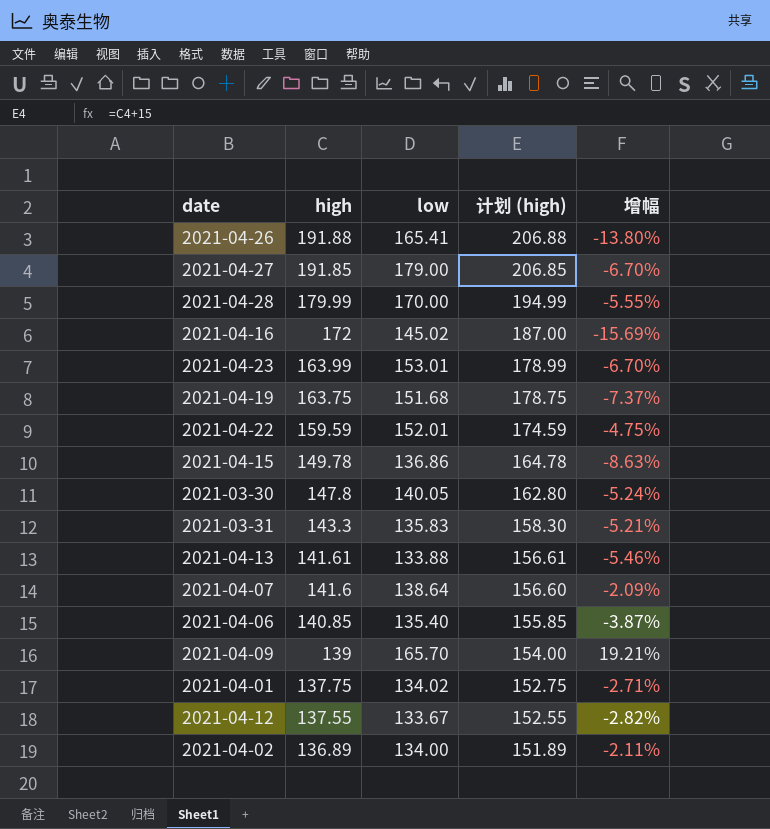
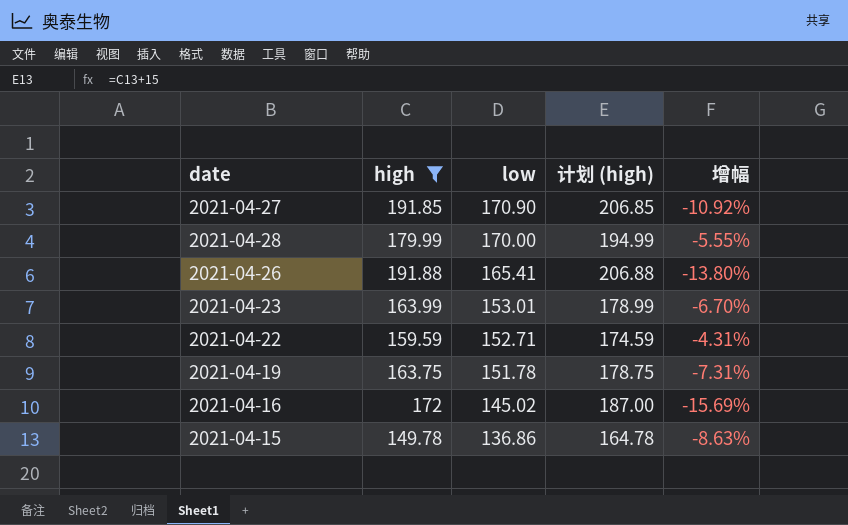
filter: none -> high >= 149.78
row order: high descending -> low descending
2021-04-27 | low: 179.00 -> 170.90
2021-04-27 | 增幅: -6.70% -> -10.92%
2021-04-22 | low: 152.01 -> 152.71
2021-04-22 | 增幅: -4.75% -> -4.31%
2021-04-19 | low: 151.68 -> 151.78
2021-04-19 | 增幅: -7.37% -> -7.31%

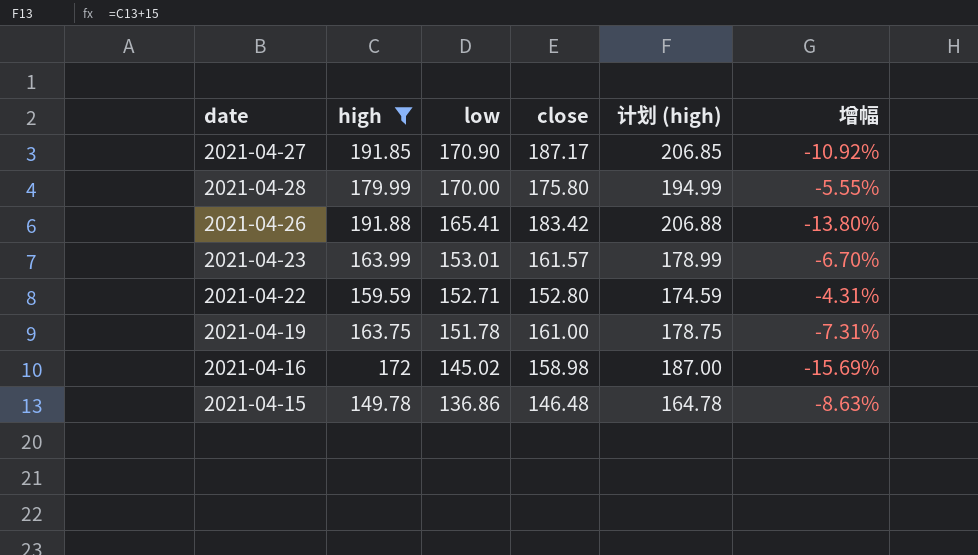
column close | position: none -> 4

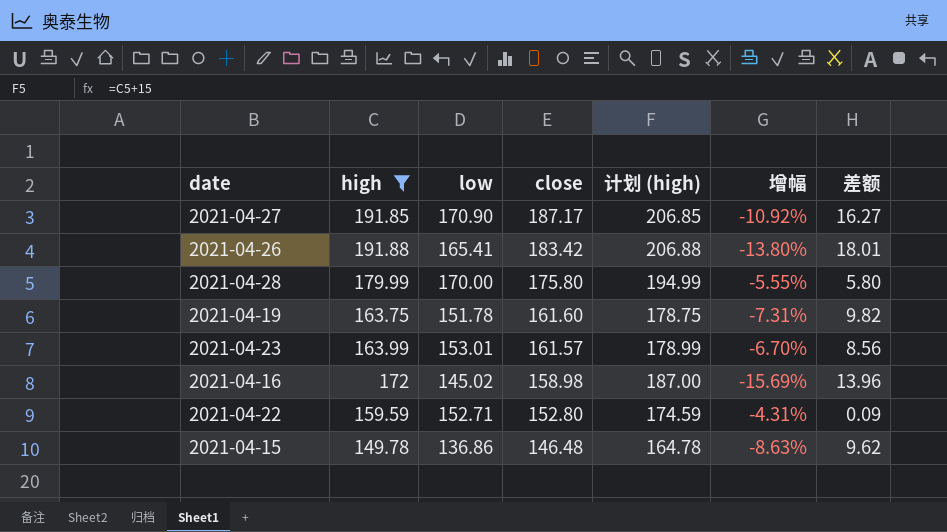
row order: low descending -> close descending
column 差额 | formula: none -> [close] - [low]
2021-04-19 | close: 161.00 -> 161.60

